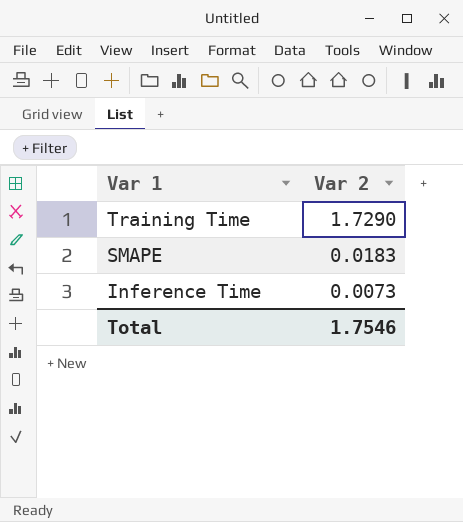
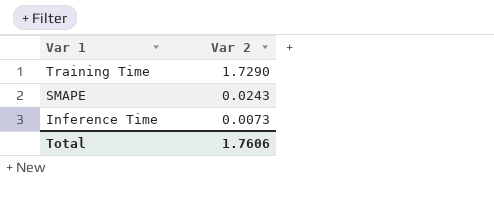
SMAPE | Var 2: 0.0183 -> 0.0243
Total | Var 2: 1.7546 -> 1.7606

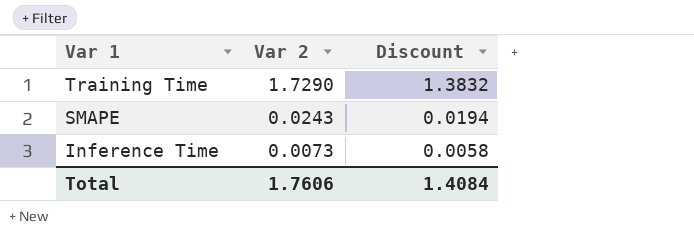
column Discount | formula: none -> [Var 2] * 0.8

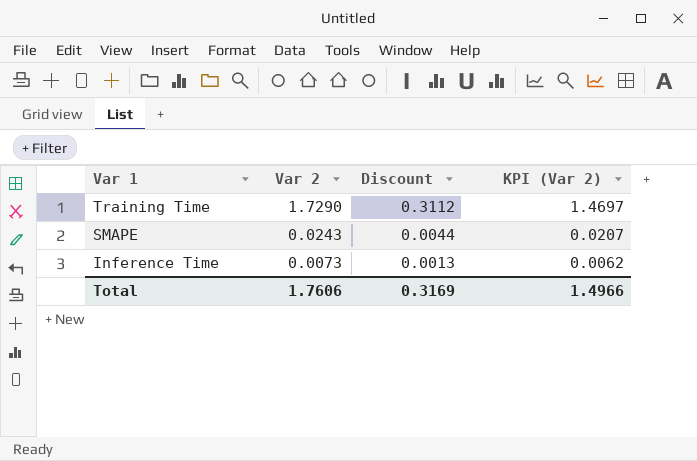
column Discount | formula: [Var 2] * 0.8 -> [Var 2] * 0.18
column KPI (Var 2) | formula: none -> [Var 2] * 0.85
Total | Discount: 1.4084 -> 0.3169

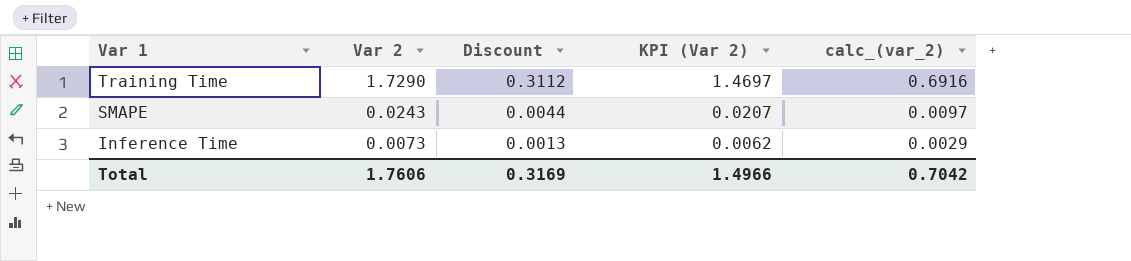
column calc_(var_2) | formula: none -> [Var 2] * 0.4

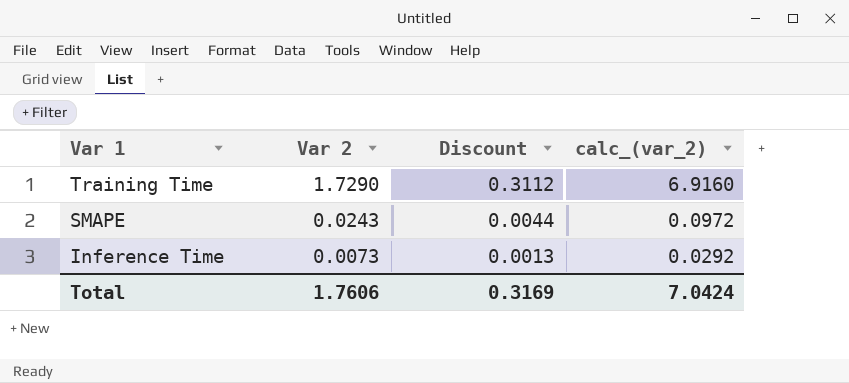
column KPI (Var 2) | formula: [Var 2] * 0.85 -> none
column calc_(var_2) | formula: [Var 2] * 0.4 -> [Var 2] * 4
Total | calc_(var_2): 0.7042 -> 7.0424

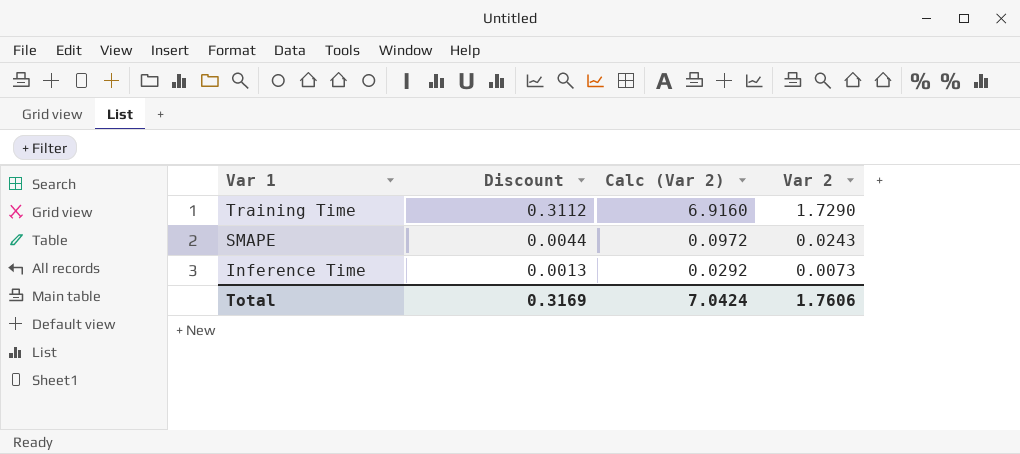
column name: calc_(var_2) -> Calc (Var 2)
column Var 2 | position: 2 -> 4

